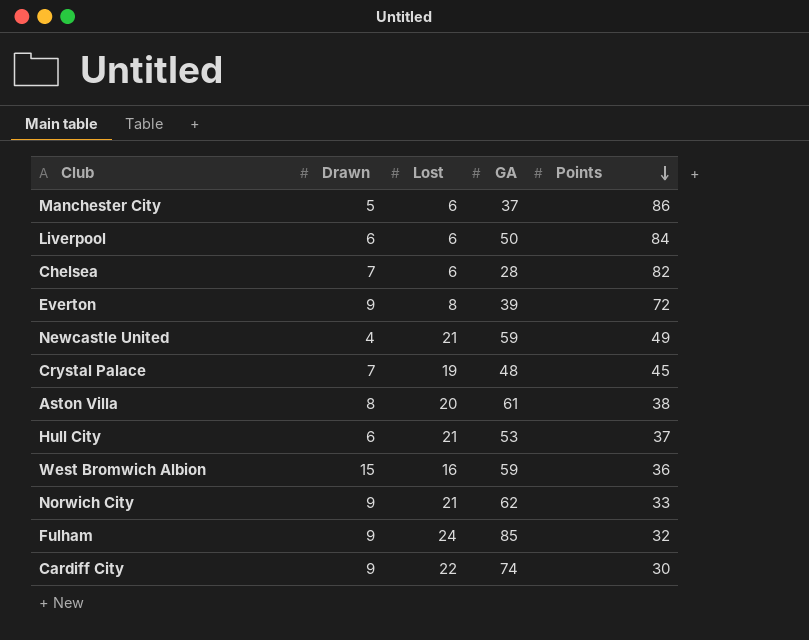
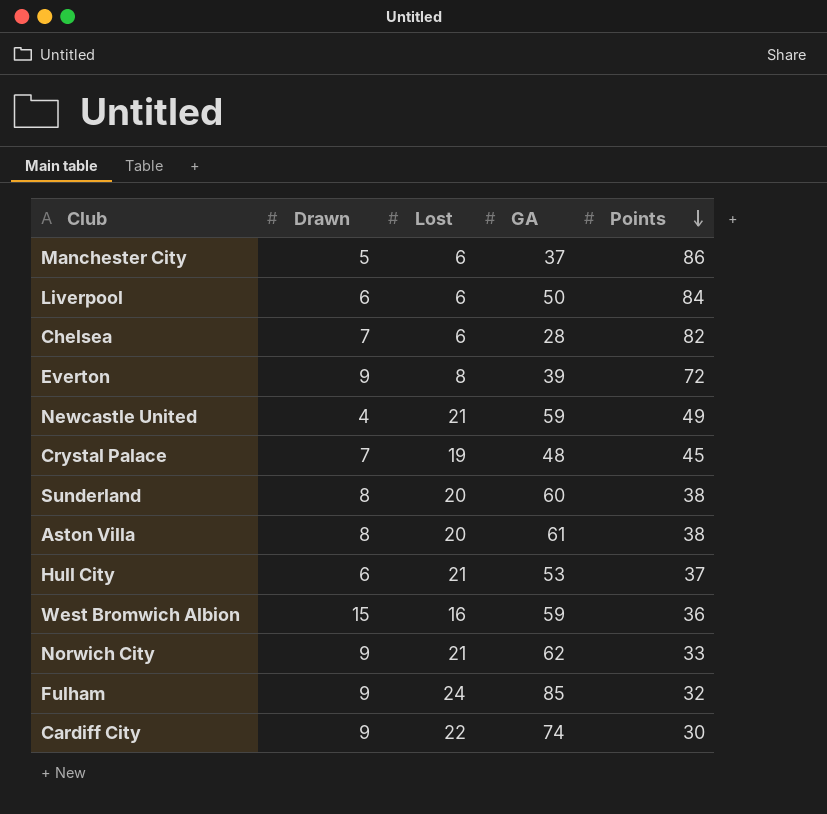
row Sunderland: none -> 8 | 20 | 60 | 38

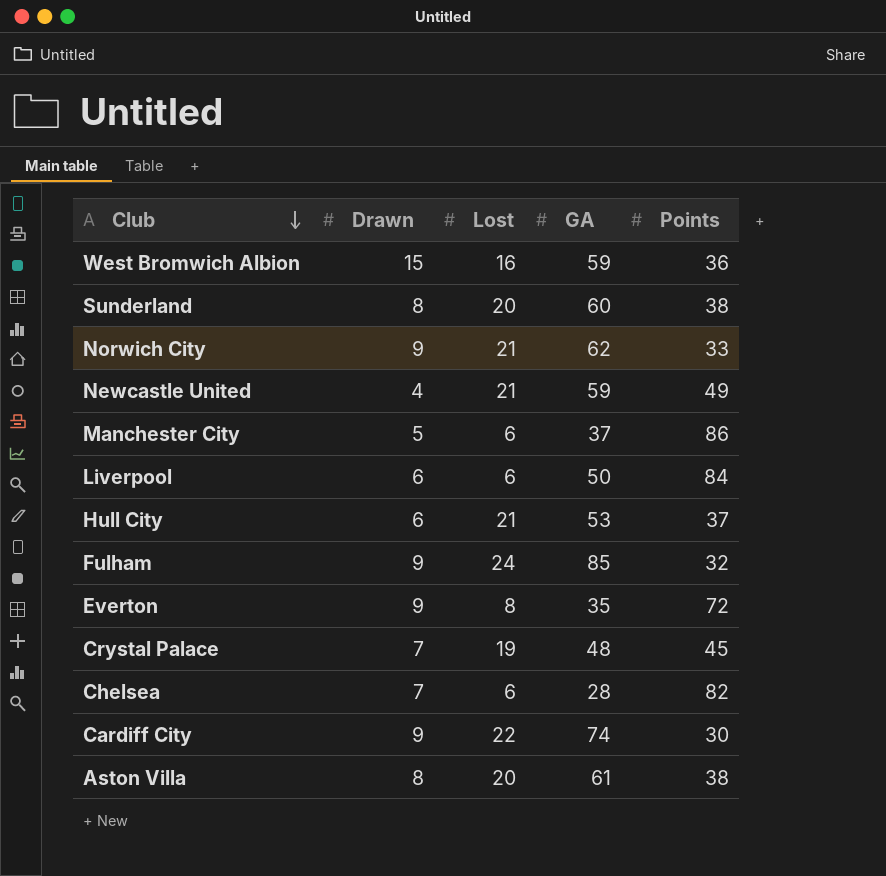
row order: Points descending -> Club descending
Everton | GA: 39 -> 35

